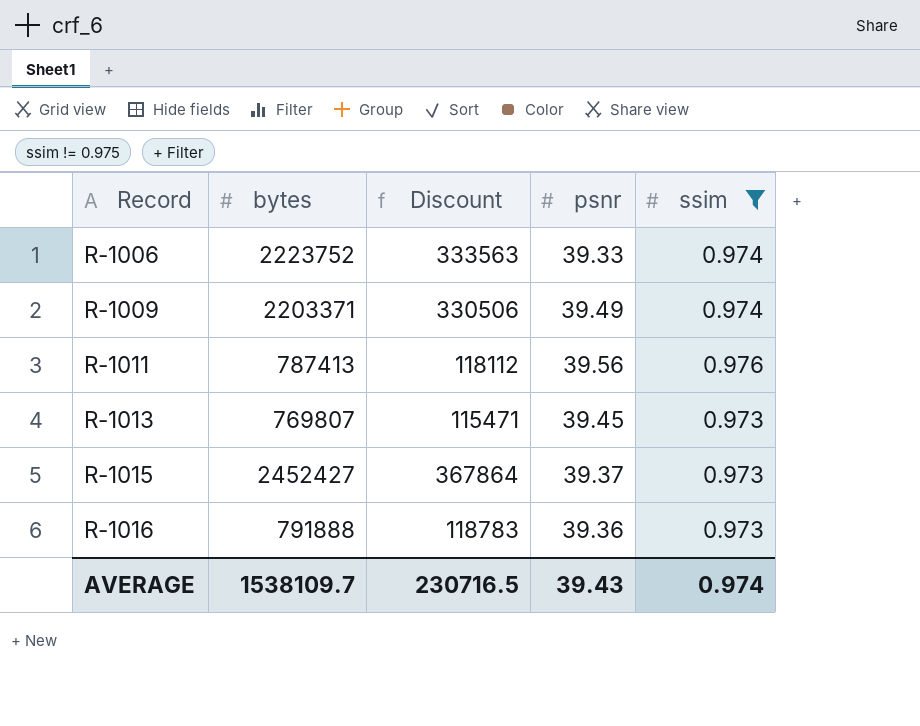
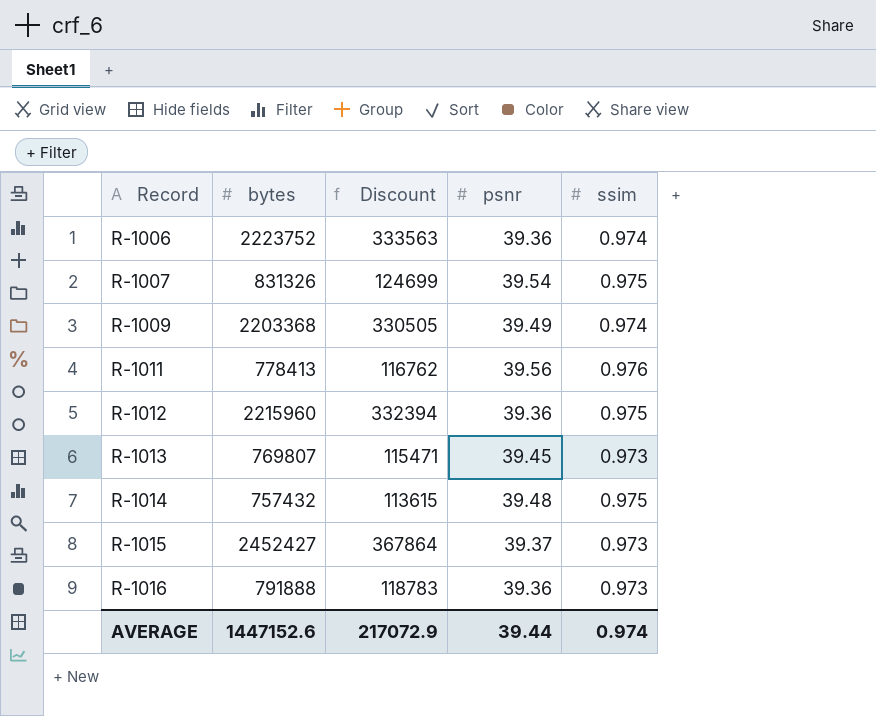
filter: ssim != 0.975 -> none
R-1006 | psnr: 39.33 -> 39.36
R-1009 | bytes: 2203371 -> 2203368
R-1009 | Discount: 330506 -> 330505
R-1011 | bytes: 787413 -> 778413
R-1011 | Discount: 118112 -> 116762
AVERAGE | bytes: 1538109.7 -> 1447152.6
AVERAGE | Discount: 230716.5 -> 217072.9
AVERAGE | psnr: 39.43 -> 39.44

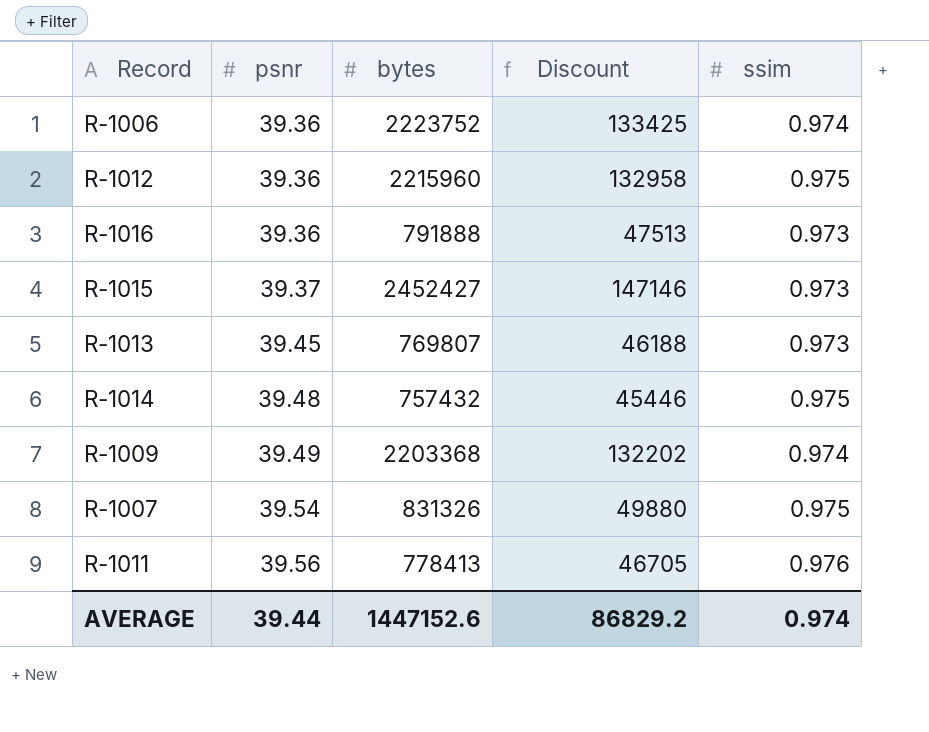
row order: Record ascending -> psnr ascending
column psnr | position: 4 -> 2
column Discount | formula: [bytes] * 0.15 -> [bytes] * 0.06
AVERAGE | Discount: 217072.9 -> 86829.2

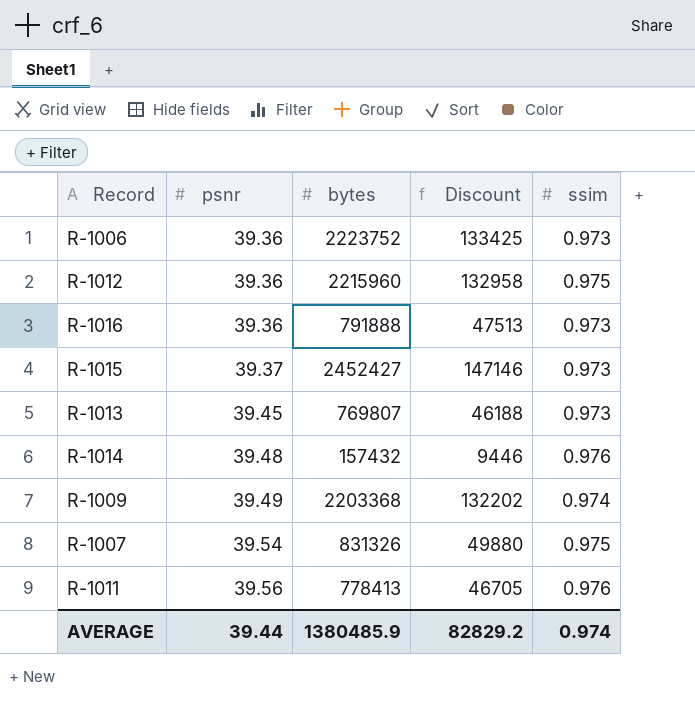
R-1006 | ssim: 0.974 -> 0.973
R-1014 | bytes: 757432 -> 157432
R-1014 | Discount: 45446 -> 9446
R-1014 | ssim: 0.975 -> 0.976
AVERAGE | bytes: 1447152.6 -> 1380485.9
AVERAGE | Discount: 86829.2 -> 82829.2

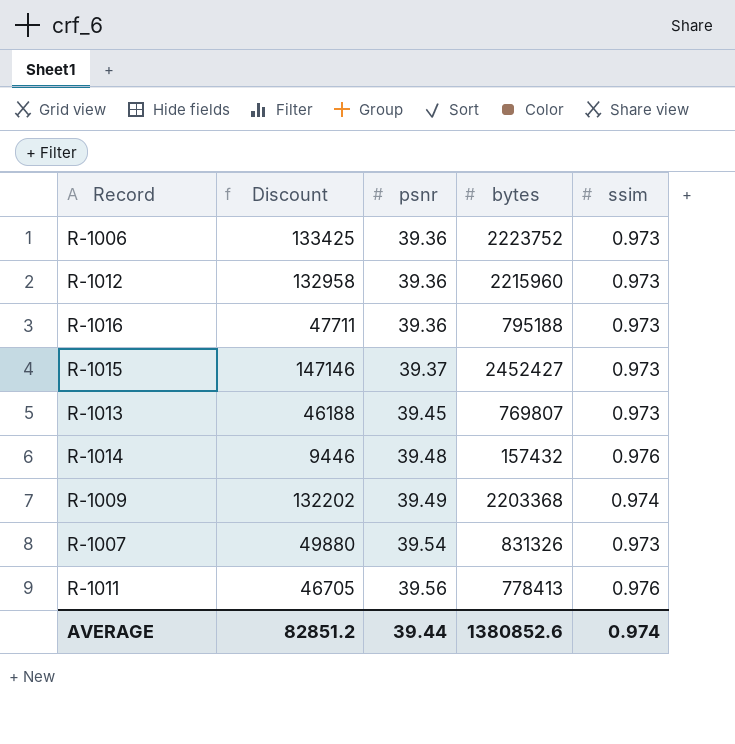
column Discount | position: 4 -> 2
R-1012 | ssim: 0.975 -> 0.973
R-1016 | Discount: 47513 -> 47711
R-1016 | bytes: 791888 -> 795188
R-1007 | ssim: 0.975 -> 0.973
AVERAGE | Discount: 82829.2 -> 82851.2
AVERAGE | bytes: 1380485.9 -> 1380852.6

